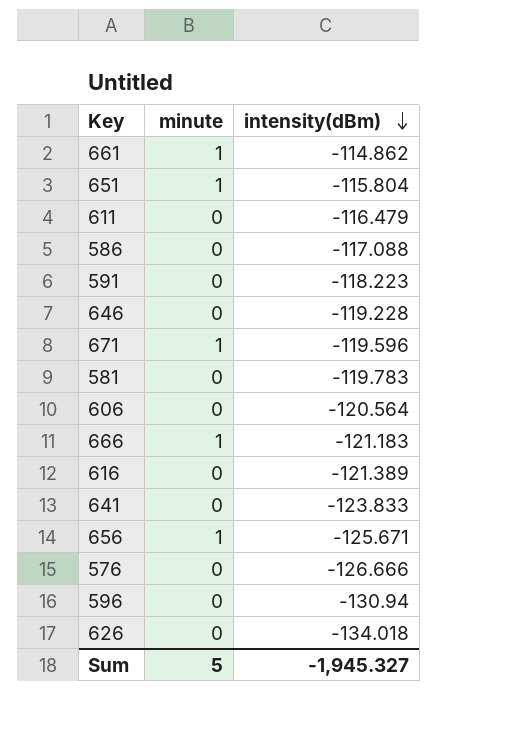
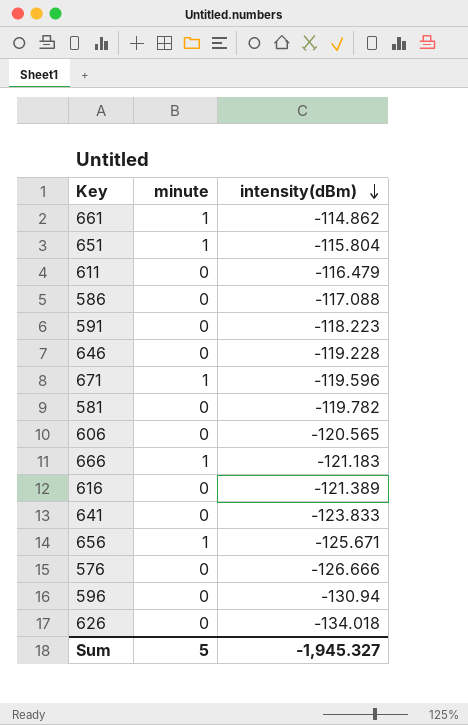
581 | intensity(dBm): -119.783 -> -119.782
606 | intensity(dBm): -120.564 -> -120.565

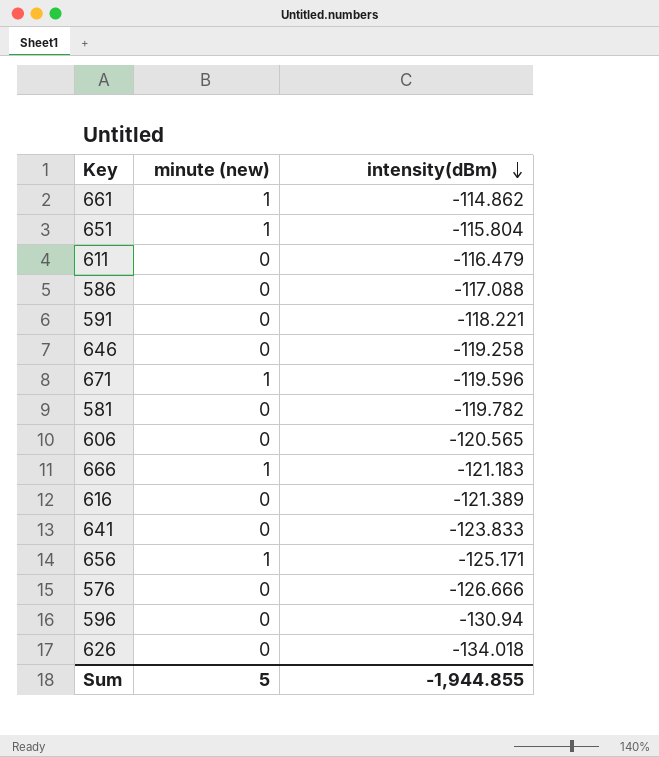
column name: minute -> minute (new)
591 | intensity(dBm): -118.223 -> -118.221
646 | intensity(dBm): -119.228 -> -119.258
656 | intensity(dBm): -125.671 -> -125.171
Sum | intensity(dBm): -1,945.327 -> -1,944.855

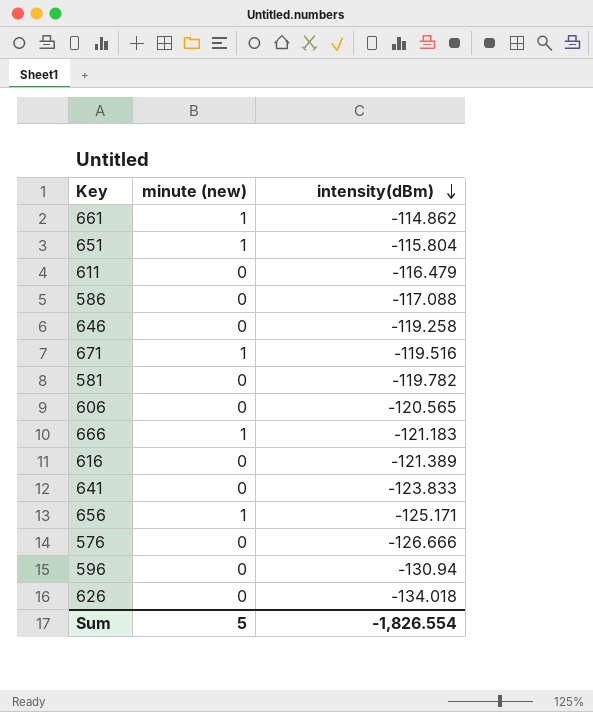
row 591: 0 | -118.221 -> none
671 | intensity(dBm): -119.596 -> -119.516
Sum | intensity(dBm): -1,944.855 -> -1,826.554

